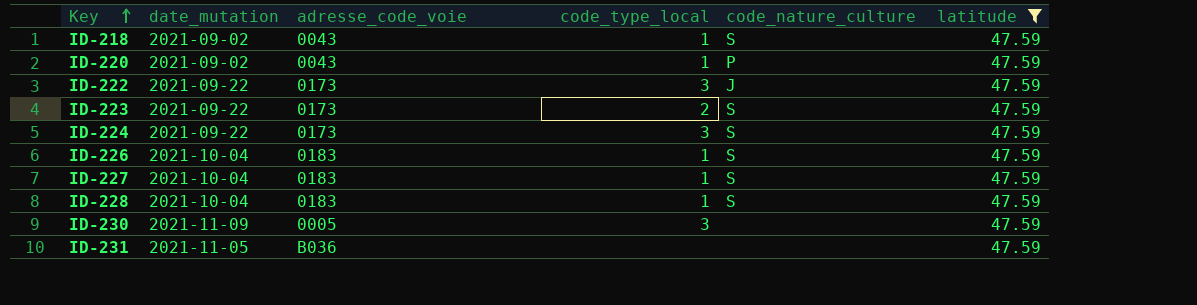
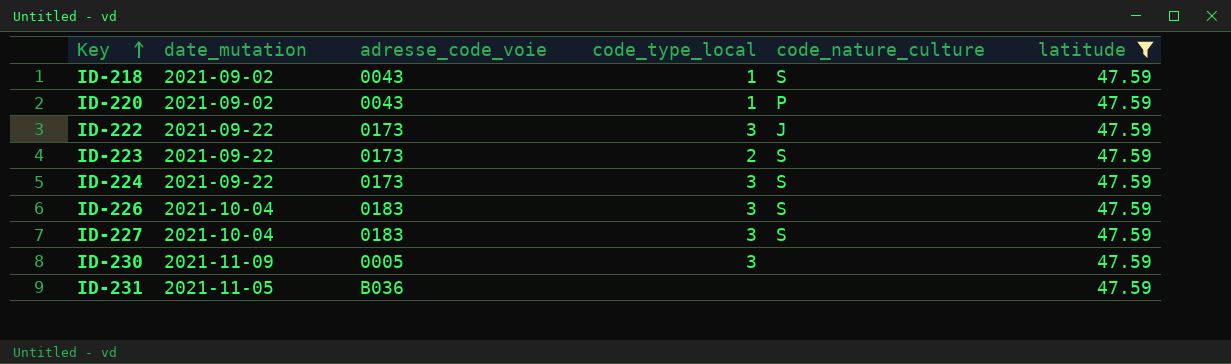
row ID-228: 2021-10-04 | 0183 | 1 | S | 47.59 -> none
ID-226 | code_type_local: 1 -> 3
ID-227 | code_type_local: 1 -> 3

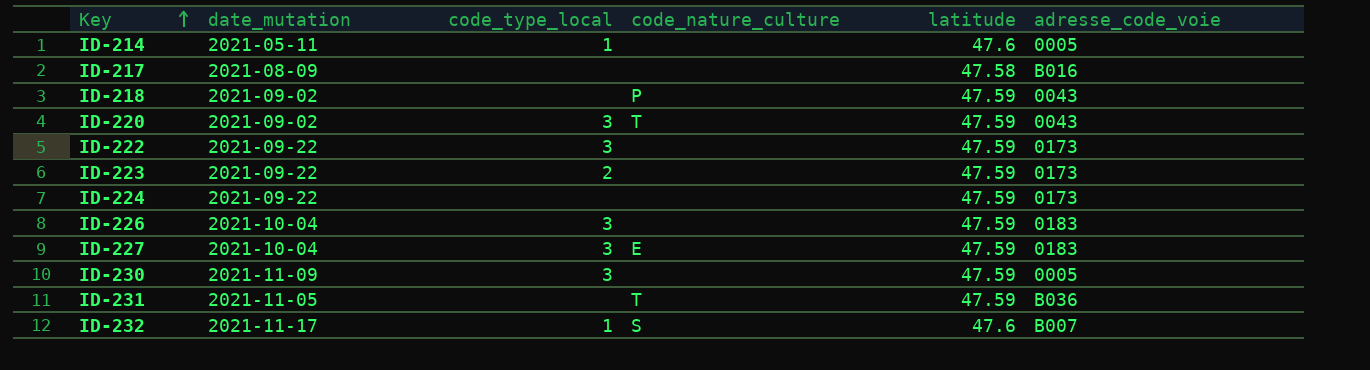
filter: latitude = 47.59 -> none
column adresse_code_voie | position: 3 -> 6
ID-218 | code_type_local: 1 -> none
ID-218 | code_nature_culture: S -> P
ID-220 | code_type_local: 1 -> 3
ID-220 | code_nature_culture: P -> T
ID-222 | code_nature_culture: J -> none
ID-223 | code_nature_culture: S -> none
ID-224 | code_type_local: 3 -> none
ID-224 | code_nature_culture: S -> none
ID-226 | code_nature_culture: S -> none
ID-227 | code_nature_culture: S -> E
ID-231 | code_nature_culture: none -> T

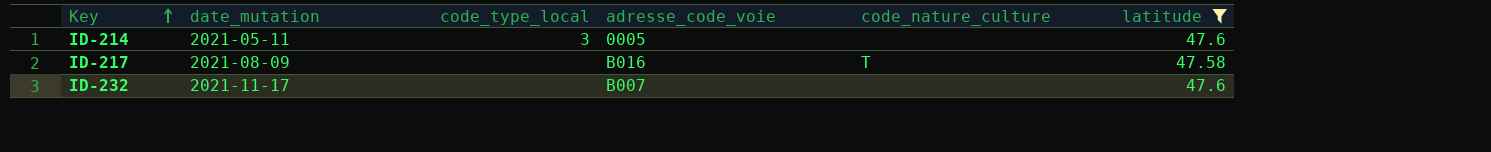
filter: none -> latitude != 47.59
column adresse_code_voie | position: 6 -> 4
ID-214 | code_type_local: 1 -> 3
ID-217 | code_nature_culture: none -> T
ID-232 | code_type_local: 1 -> none
ID-232 | code_nature_culture: S -> none

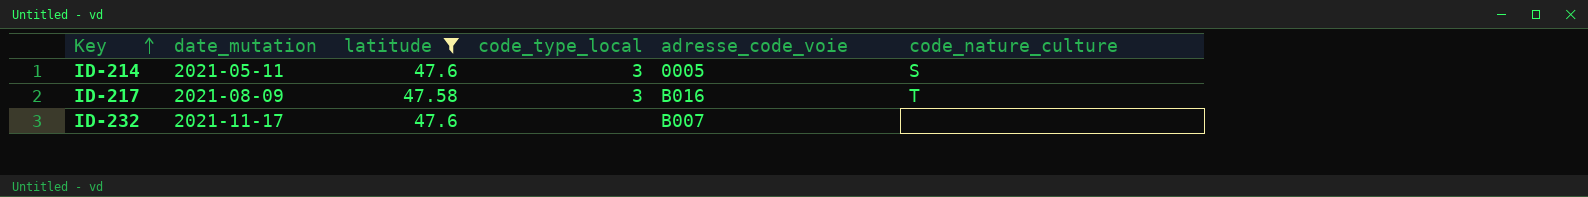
column latitude | position: 6 -> 3
ID-214 | code_nature_culture: none -> S
ID-217 | code_type_local: none -> 3

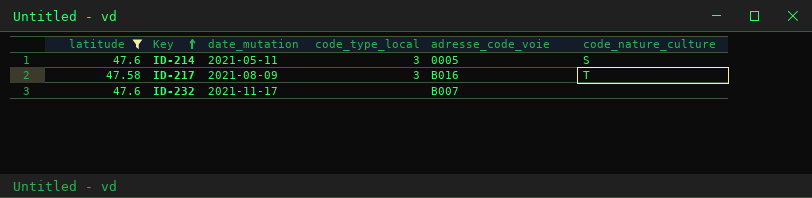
column latitude | position: 3 -> 1

